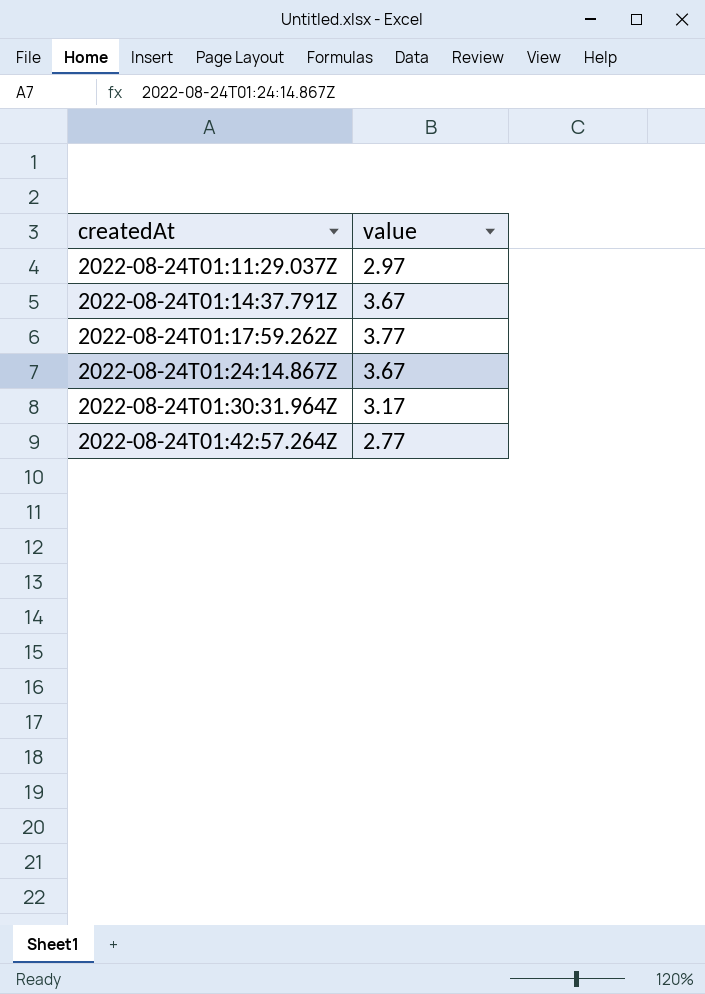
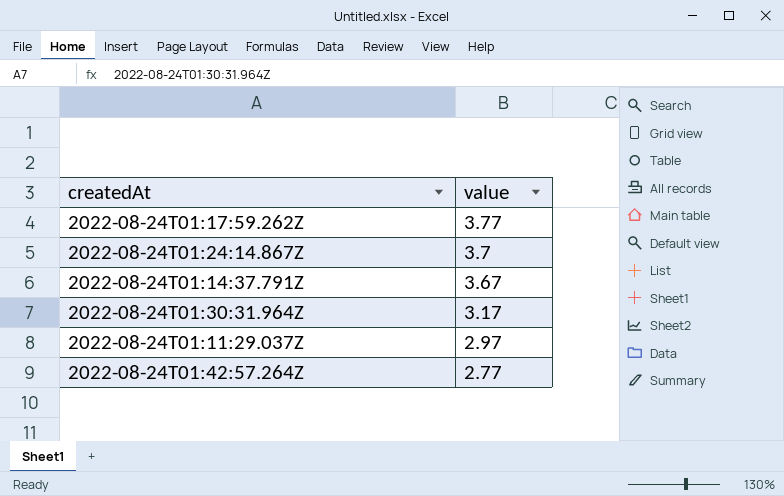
row order: createdAt ascending -> value descending
2022-08-24T01:24:14.867Z | value: 3.67 -> 3.7

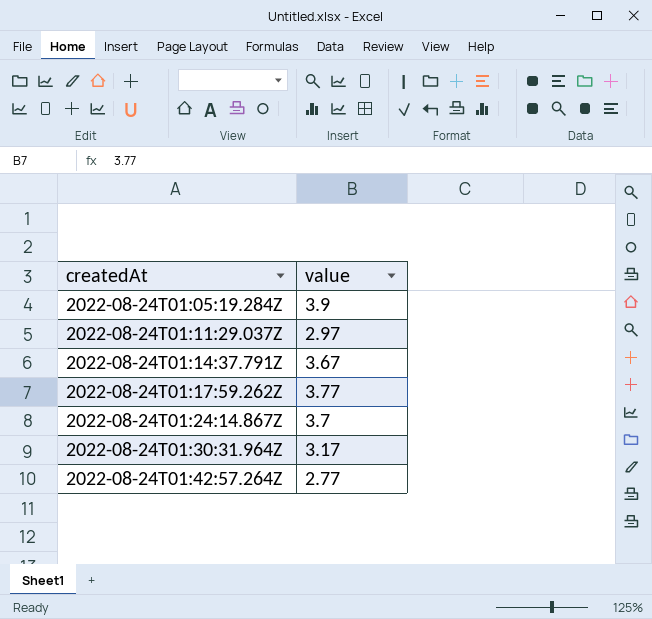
row order: value descending -> createdAt ascending
row 2022-08-24T01:05:19.284Z: none -> 3.9

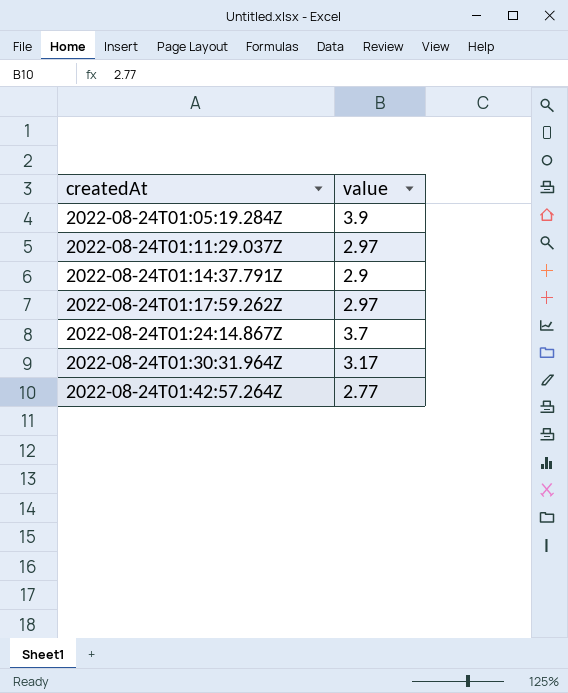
2022-08-24T01:14:37.791Z | value: 3.67 -> 2.9
2022-08-24T01:17:59.262Z | value: 3.77 -> 2.97

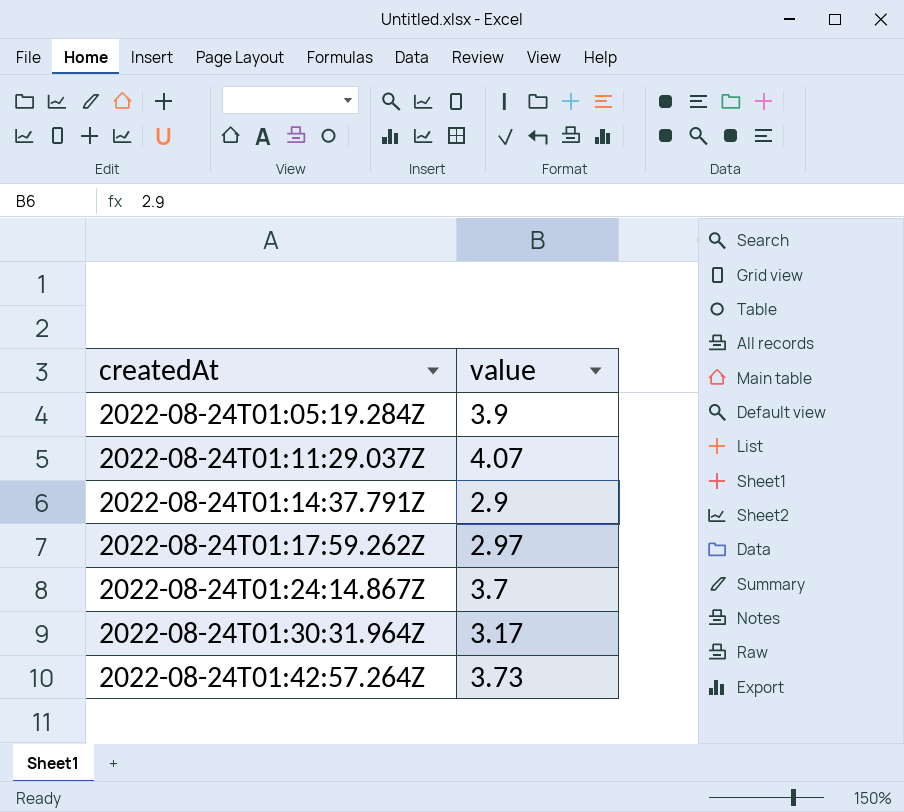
2022-08-24T01:11:29.037Z | value: 2.97 -> 4.07
2022-08-24T01:42:57.264Z | value: 2.77 -> 3.73

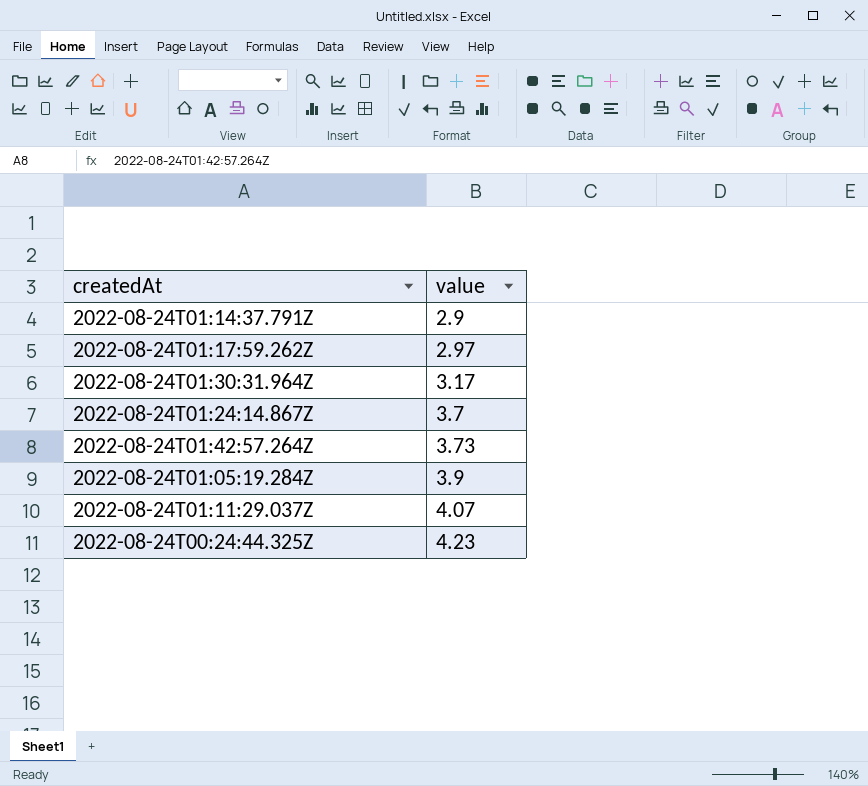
row order: createdAt ascending -> value ascending
row 2022-08-24T00:24:44.325Z: none -> 4.23

